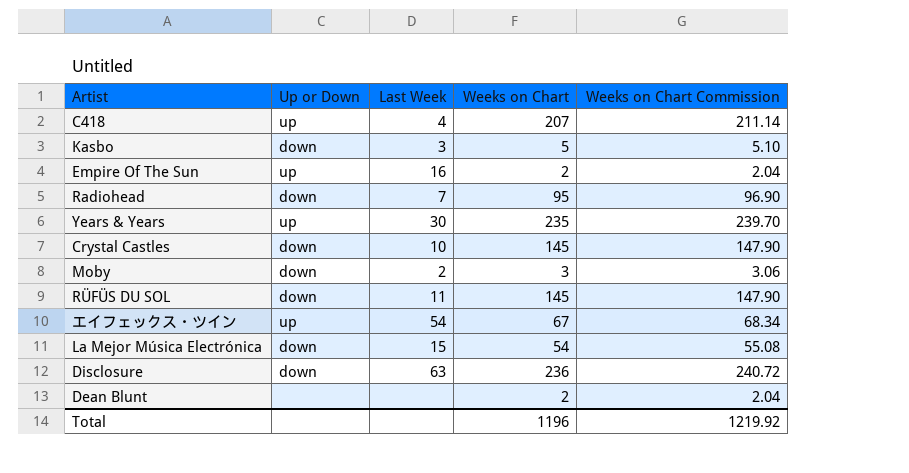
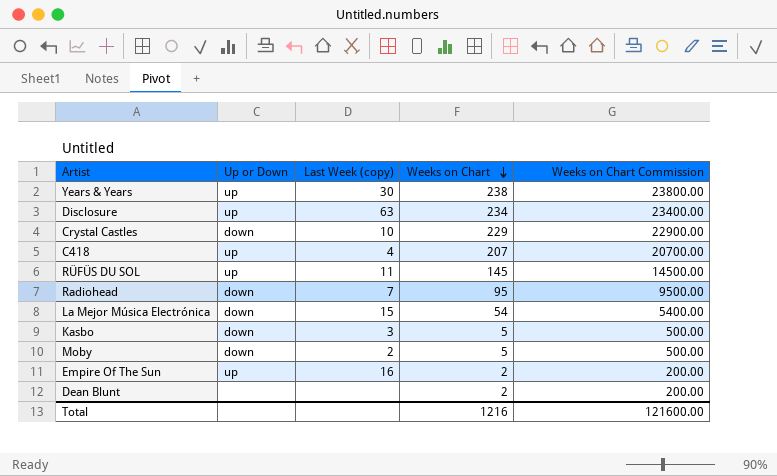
row order: none -> Weeks on Chart descending
column name: Last Week -> Last Week (copy)
column Weeks on Chart Commission | formula: [Weeks on Chart] * 1.02 -> [Weeks on Chart] * 100
row エイフェックス・ツイン: up | 54 | 67 | 68.34 -> none
Years & Years | Weeks on Chart: 235 -> 238
Disclosure | Up or Down: down -> up
Disclosure | Weeks on Chart: 236 -> 234
Crystal Castles | Weeks on Chart: 145 -> 229
RÜFÜS DU SOL | Up or Down: down -> up
Moby | Weeks on Chart: 3 -> 5
Total | Weeks on Chart: 1196 -> 1216
Total | Weeks on Chart Commission: 1219.92 -> 121600.00

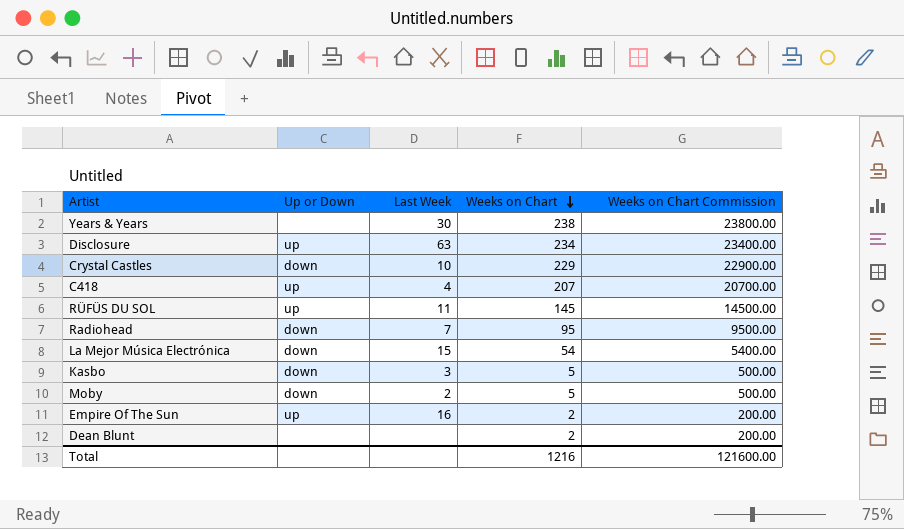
column name: Last Week (copy) -> Last Week
Years & Years | Up or Down: up -> none

